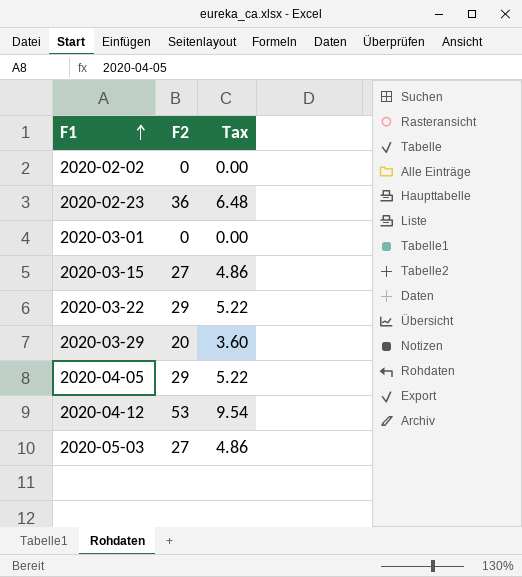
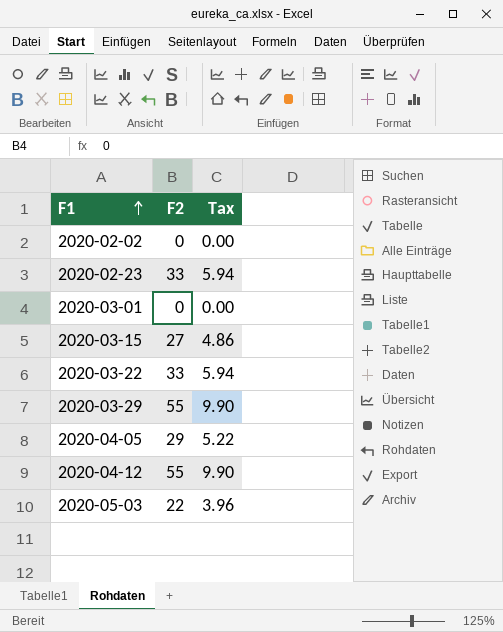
2020-02-23 | F2: 36 -> 33
2020-02-23 | Tax: 6.48 -> 5.94
2020-03-22 | F2: 29 -> 33
2020-03-22 | Tax: 5.22 -> 5.94
2020-03-29 | F2: 20 -> 55
2020-03-29 | Tax: 3.60 -> 9.90
2020-04-12 | F2: 53 -> 55
2020-04-12 | Tax: 9.54 -> 9.90
2020-05-03 | F2: 27 -> 22
2020-05-03 | Tax: 4.86 -> 3.96

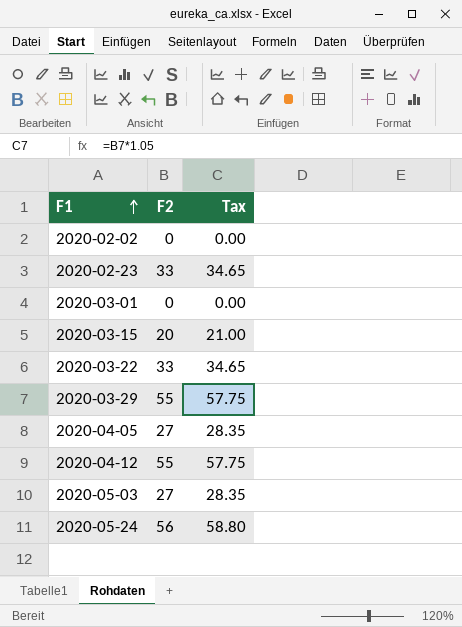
column Tax | formula: [F2] * 0.18 -> [F2] * 1.05
2020-03-15 | F2: 27 -> 20
2020-04-05 | F2: 29 -> 27
2020-05-03 | F2: 22 -> 27
row 2020-05-24: none -> 56 | 58.80

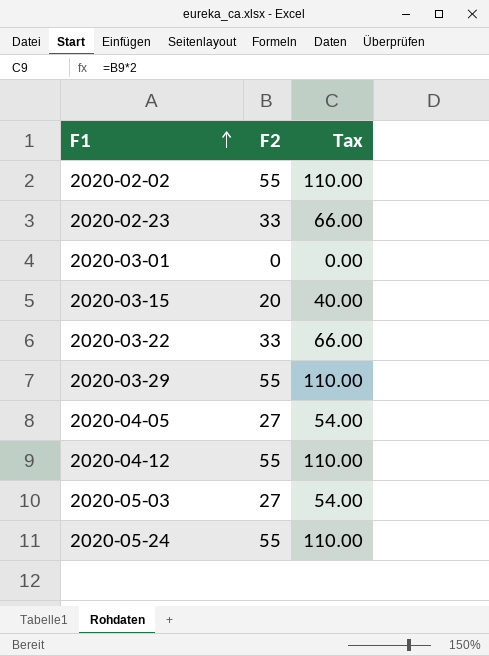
column Tax | formula: [F2] * 1.05 -> [F2] * 2
2020-02-02 | F2: 0 -> 55
2020-05-24 | F2: 56 -> 55

